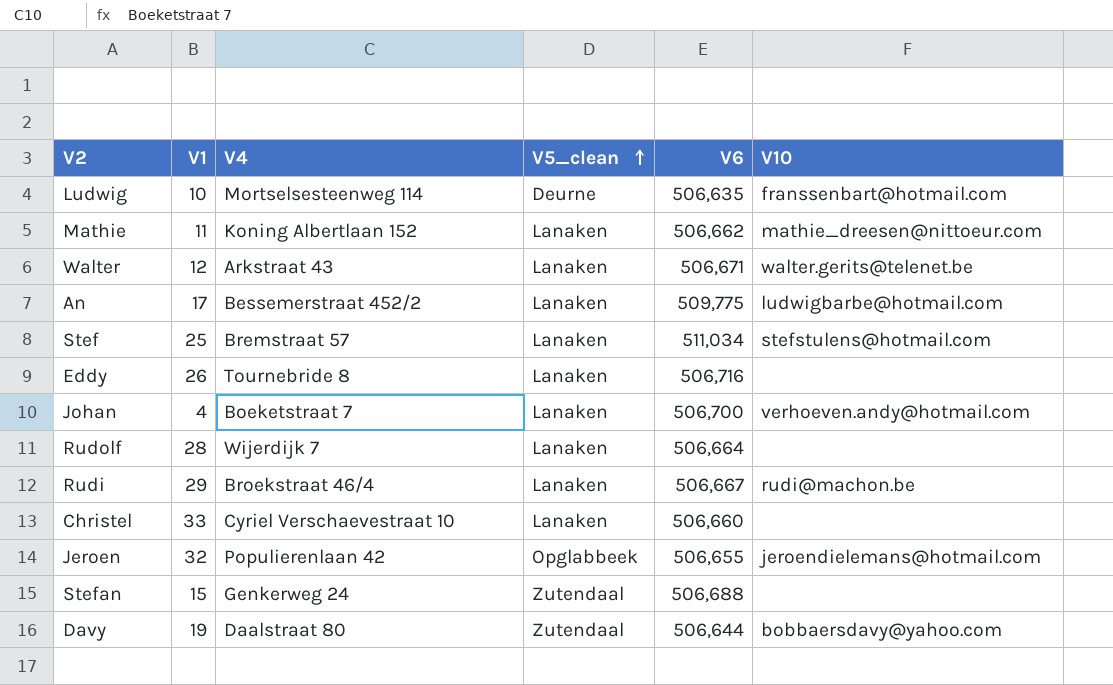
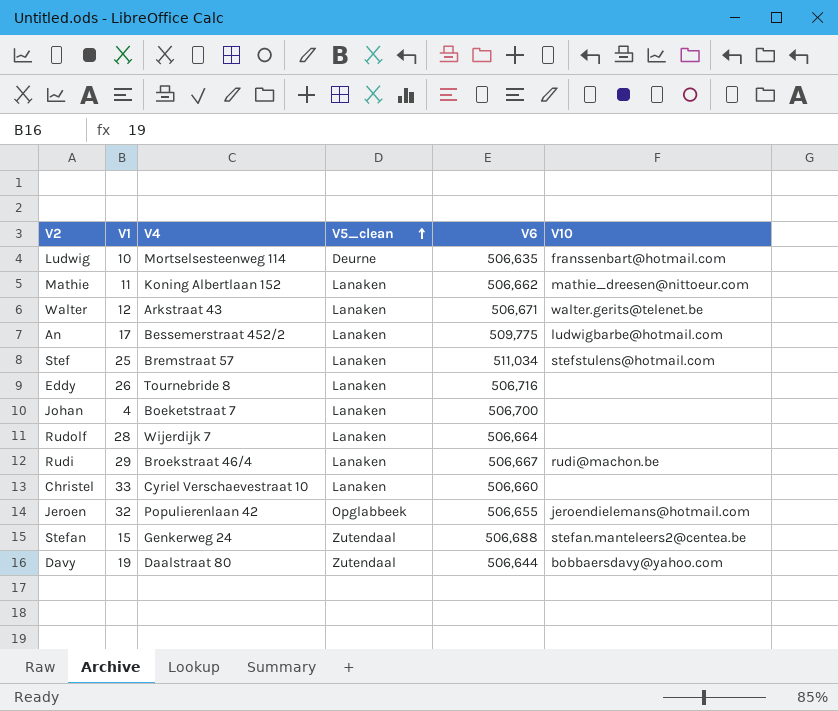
Johan | V10: verhoeven.andy@hotmail.com -> none
Stefan | V10: none -> stefan.manteleers2@centea.be

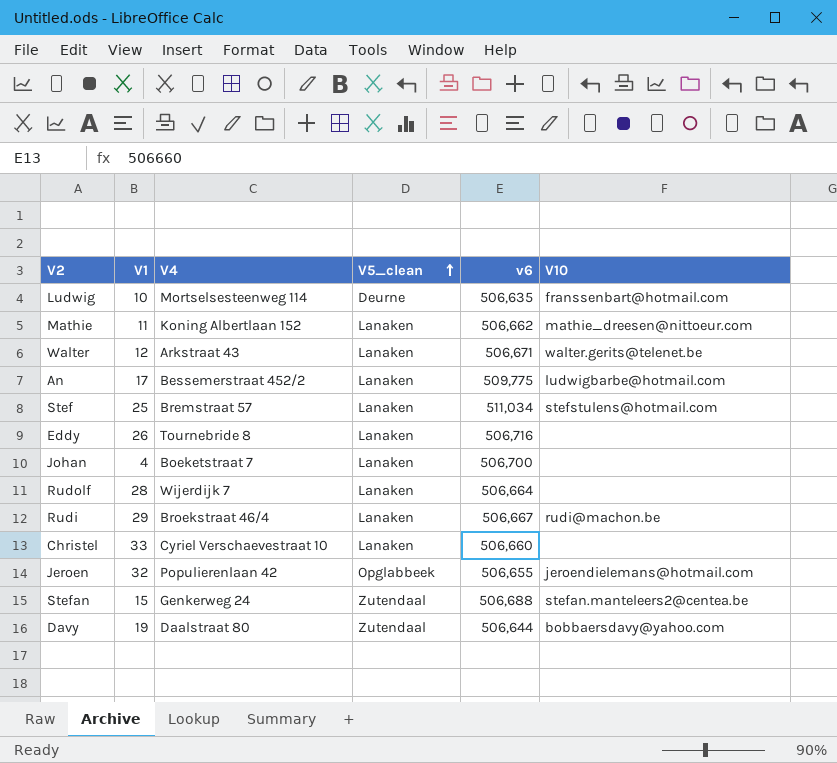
column name: V6 -> v6

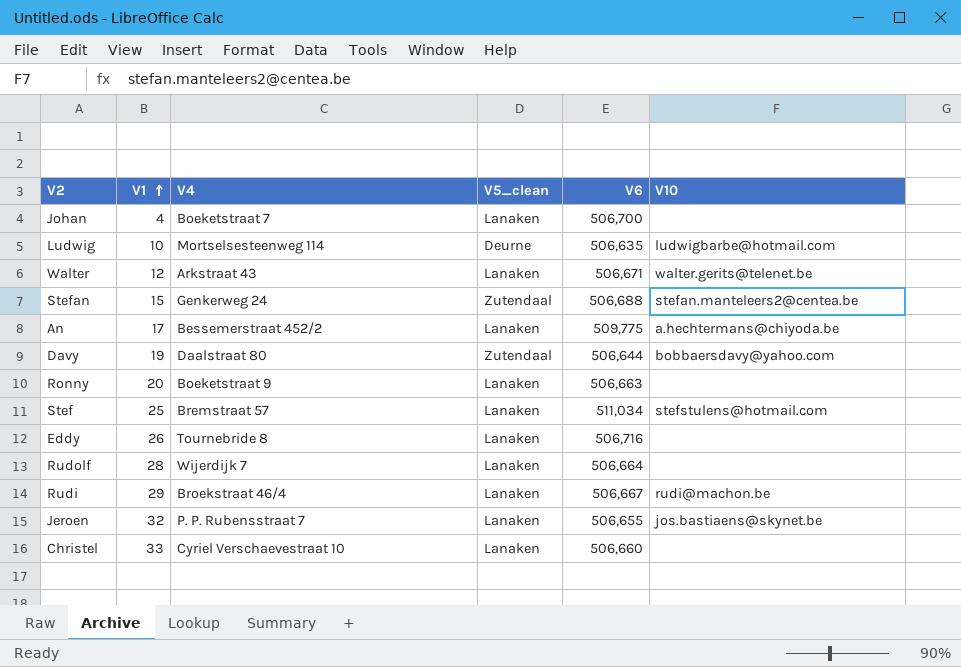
row order: V5_clean ascending -> V1 ascending
column name: v6 -> V6
row Mathie: 11 | Koning Albertlaan 152 | Lanaken | 506,662 | mathie_dreesen@nittoeur.com -> none
Ludwig | V10: franssenbart@hotmail.com -> ludwigbarbe@hotmail.com
An | V10: ludwigbarbe@hotmail.com -> a.hechtermans@chiyoda.be
row Ronny: none -> 20 | Boeketstraat 9 | Lanaken | 506,663 | none
Jeroen | V4: Populierenlaan 42 -> P. P. Rubensstraat 7
Jeroen | V5_clean: Opglabbeek -> Lanaken
Jeroen | V10: jeroendielemans@hotmail.com -> jos.bastiaens@skynet.be

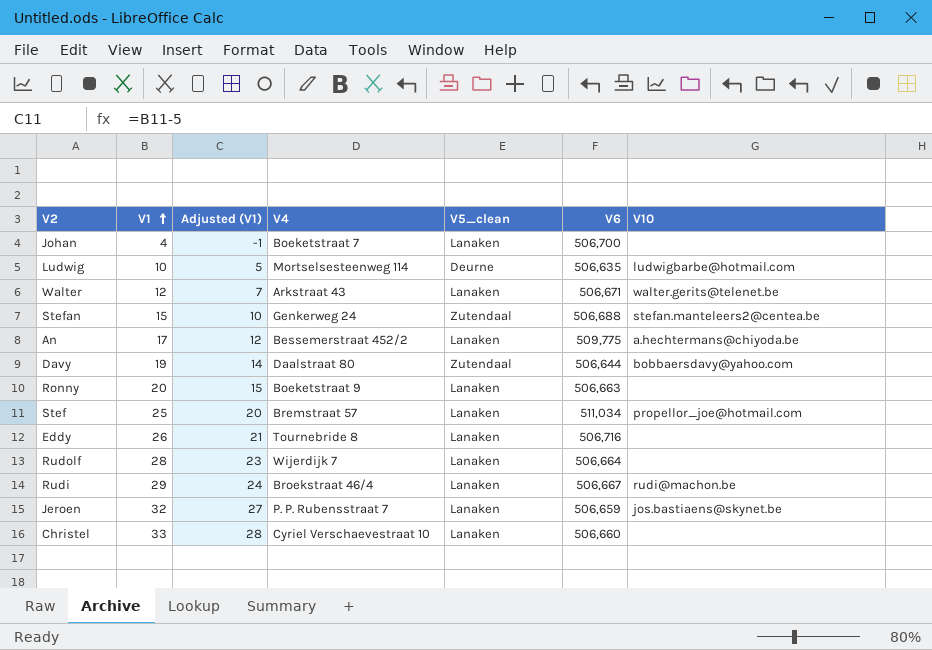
column Adjusted (V1) | formula: none -> [V1] - 5
Stef | V10: stefstulens@hotmail.com -> propellor_joe@hotmail.com
Jeroen | V6: 506,655 -> 506,659

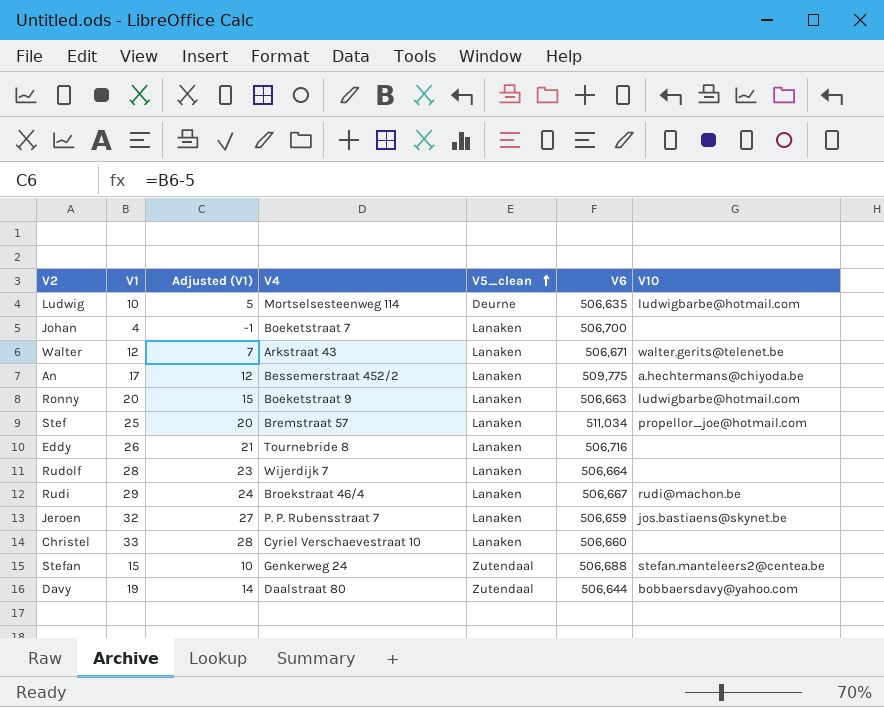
row order: V1 ascending -> V5_clean ascending
Ronny | V10: none -> ludwigbarbe@hotmail.com

